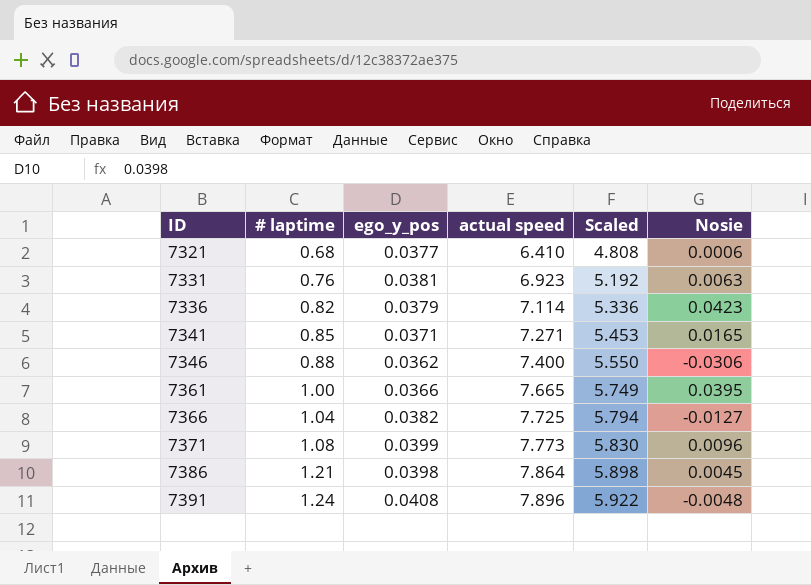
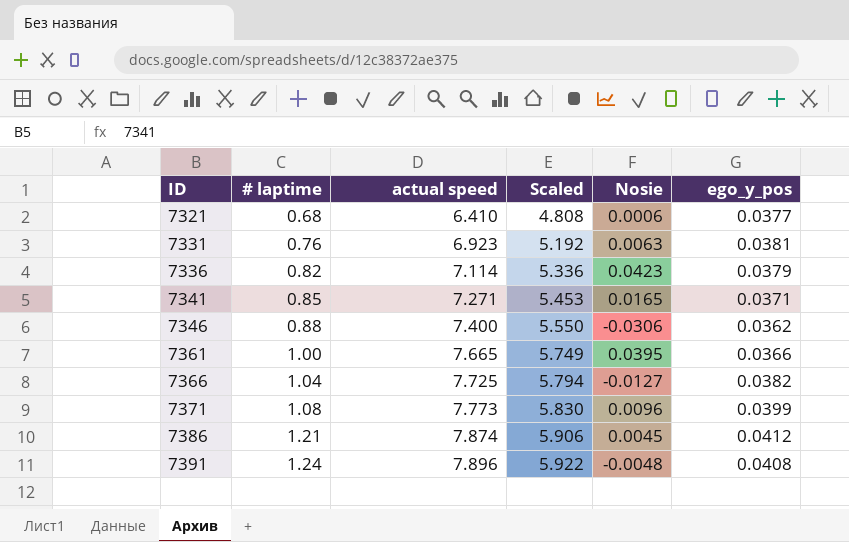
column ego_y_pos | position: 3 -> 6
7386 | actual speed: 7.864 -> 7.874
7386 | Scaled: 5.898 -> 5.906
7386 | ego_y_pos: 0.0398 -> 0.0412

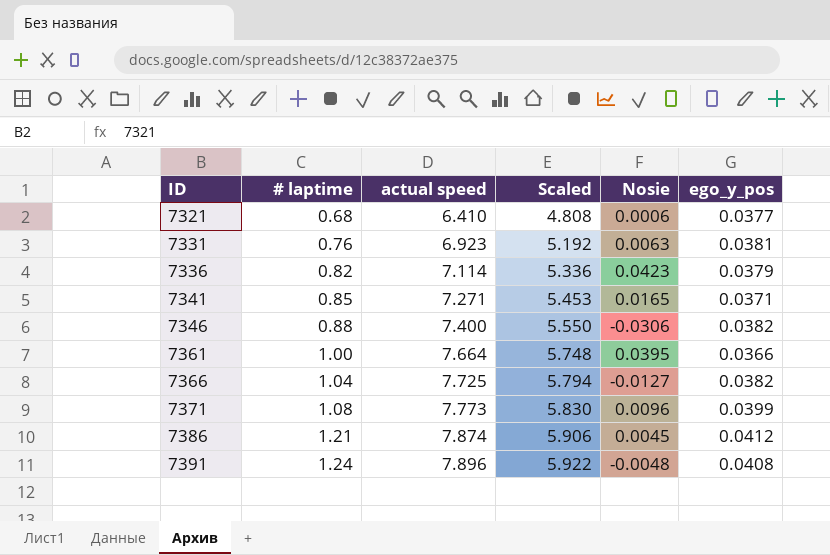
7346 | ego_y_pos: 0.0362 -> 0.0382
7361 | actual speed: 7.665 -> 7.664
7361 | Scaled: 5.749 -> 5.748

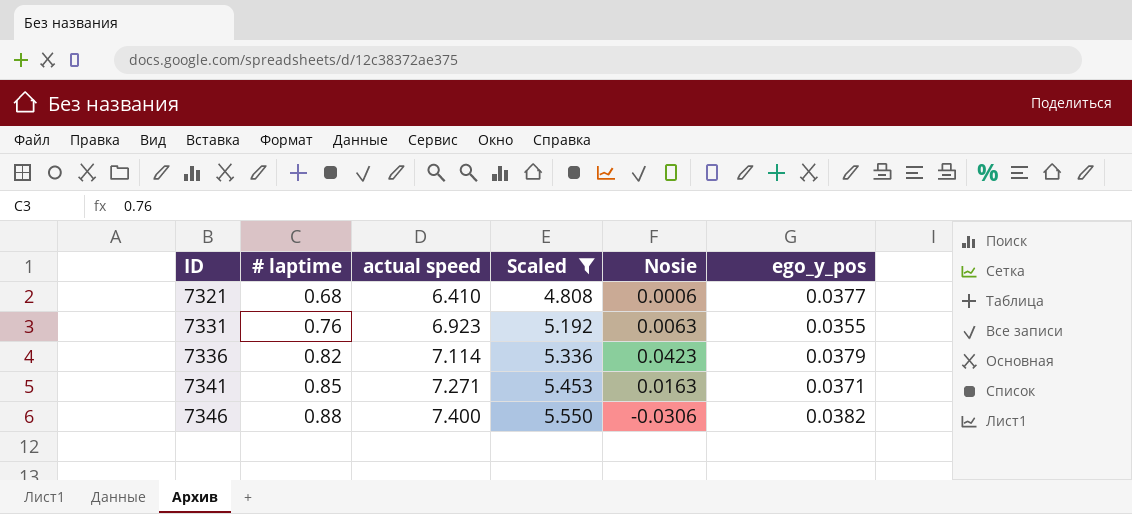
filter: none -> Scaled <= 5.550
7331 | ego_y_pos: 0.0381 -> 0.0355
7341 | Nosie: 0.0165 -> 0.0163

